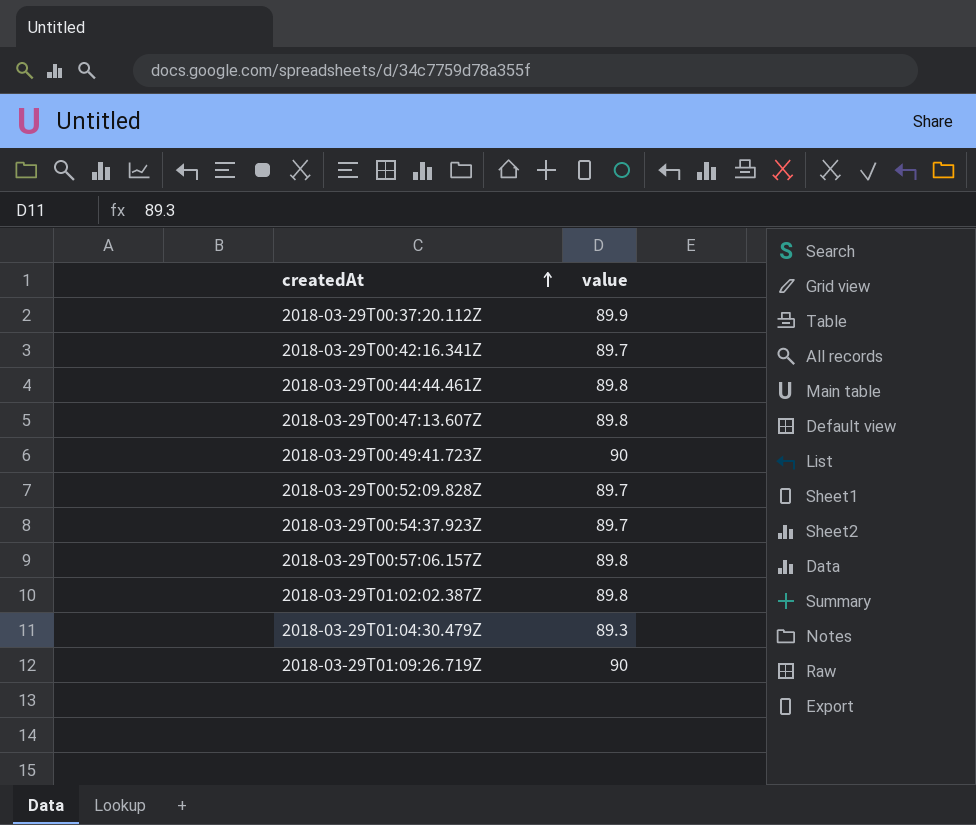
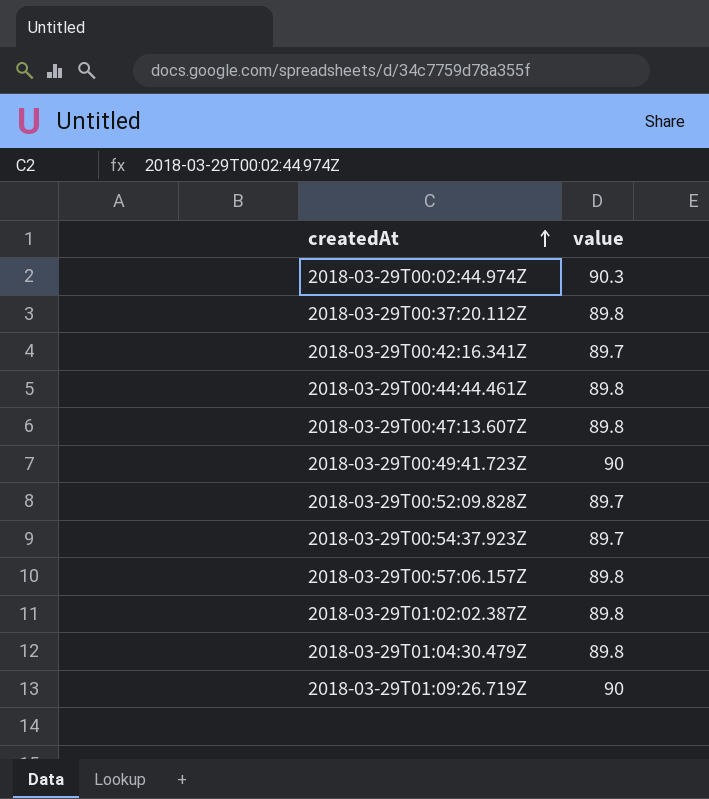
row 2018-03-29T00:02:44.974Z: none -> 90.3
2018-03-29T00:37:20.112Z | value: 89.9 -> 89.8
2018-03-29T01:04:30.479Z | value: 89.3 -> 89.8

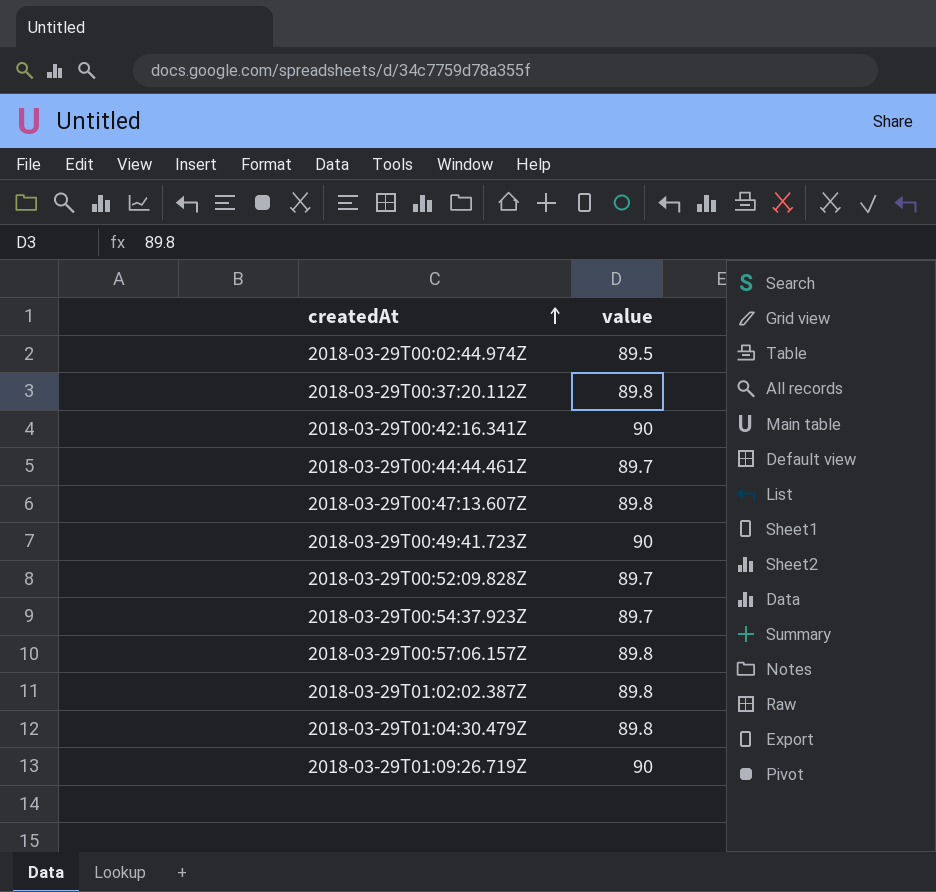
2018-03-29T00:02:44.974Z | value: 90.3 -> 89.5
2018-03-29T00:42:16.341Z | value: 89.7 -> 90
2018-03-29T00:44:44.461Z | value: 89.8 -> 89.7

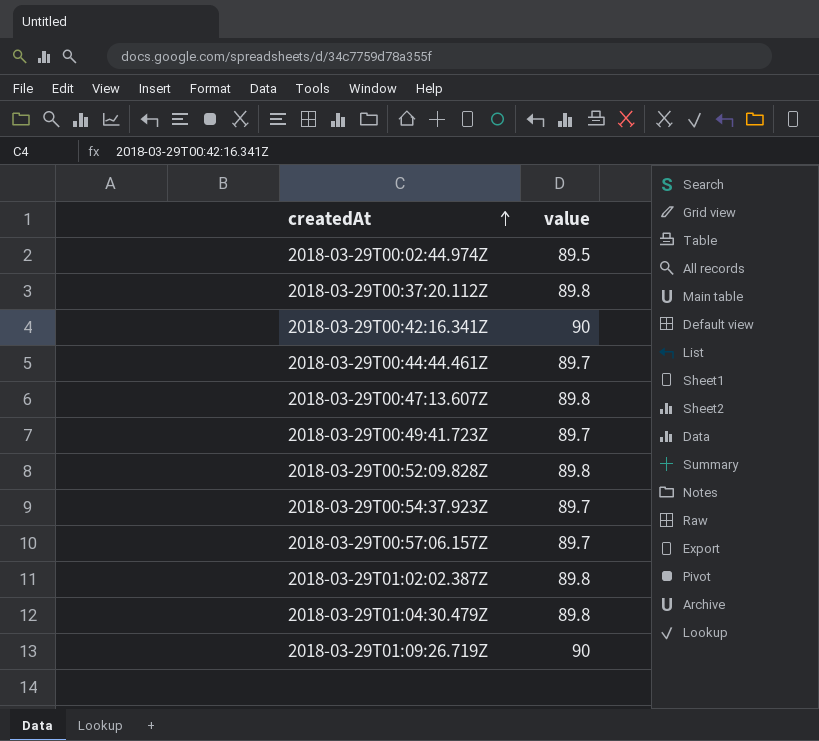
2018-03-29T00:49:41.723Z | value: 90 -> 89.7
2018-03-29T00:52:09.828Z | value: 89.7 -> 89.8
2018-03-29T00:57:06.157Z | value: 89.8 -> 89.7

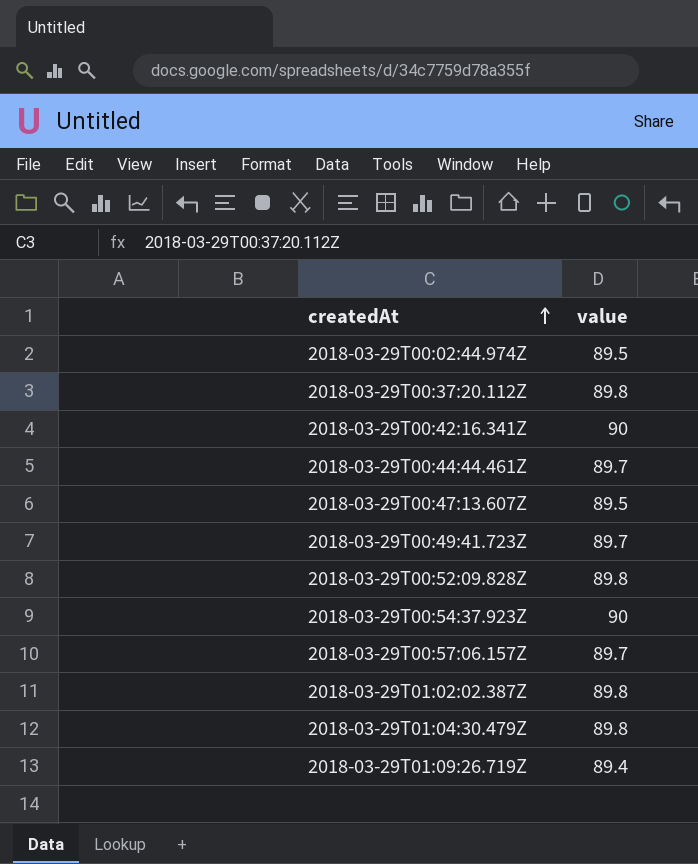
2018-03-29T00:47:13.607Z | value: 89.8 -> 89.5
2018-03-29T00:54:37.923Z | value: 89.7 -> 90
2018-03-29T01:09:26.719Z | value: 90 -> 89.4

